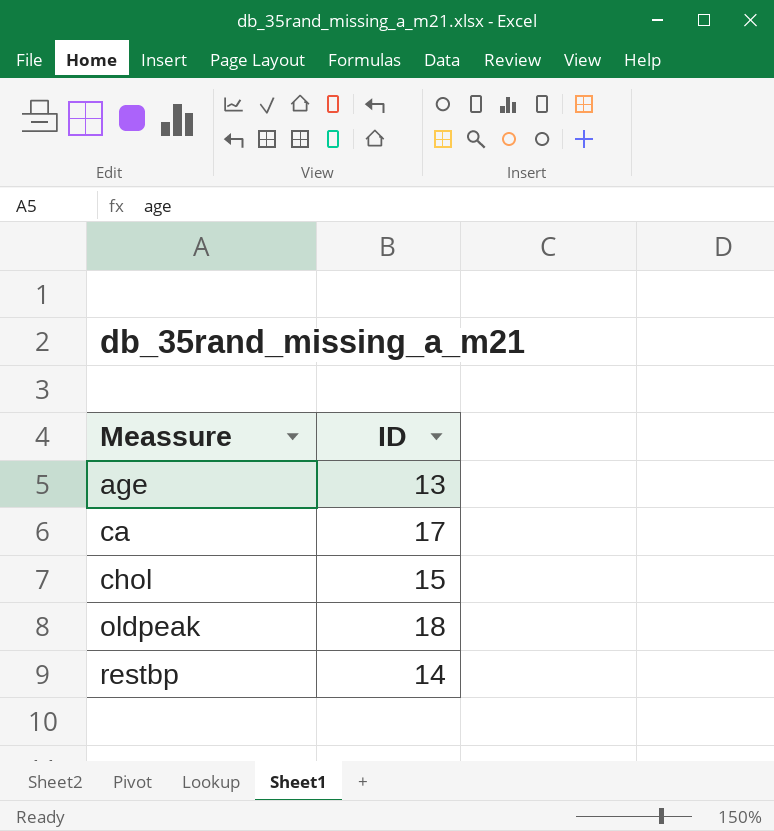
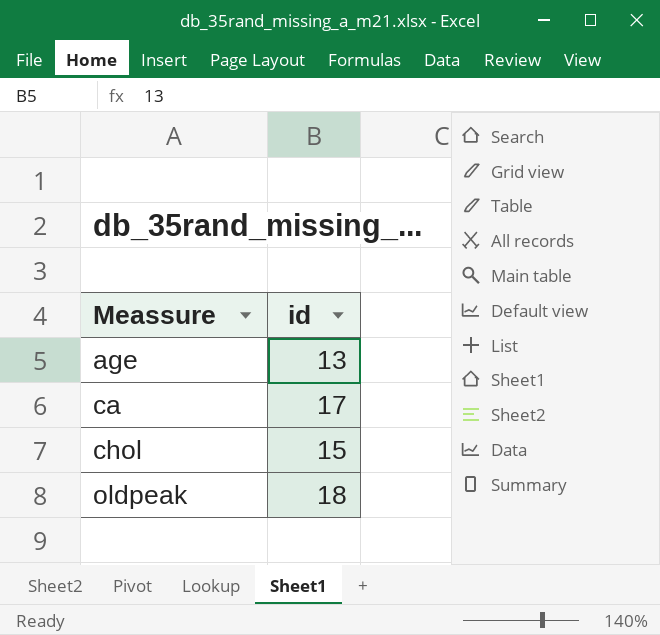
column name: ID -> id
row restbp: 14 -> none

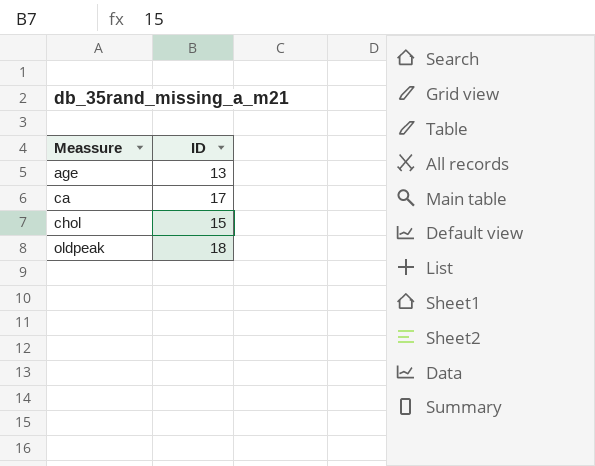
column name: id -> ID

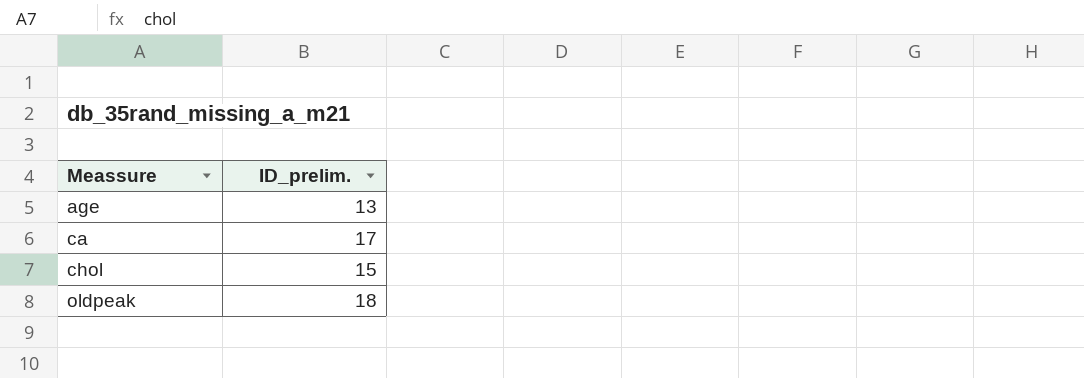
column name: ID -> ID_prelim.

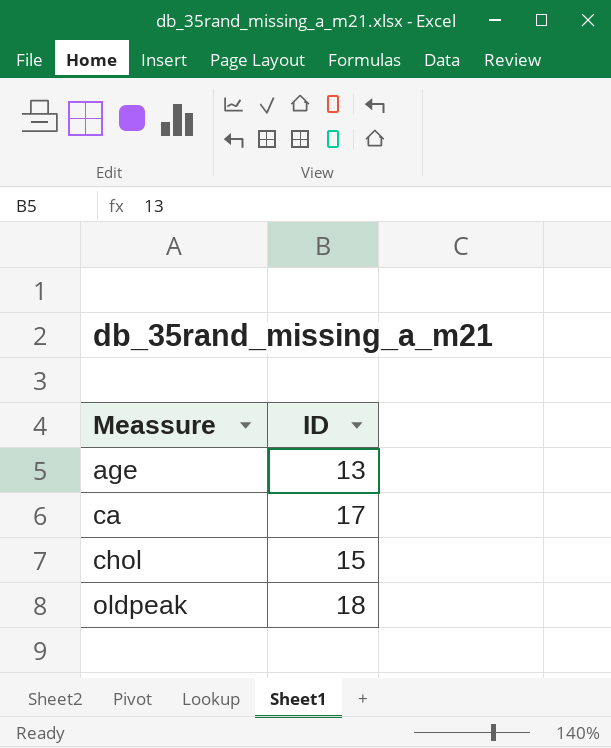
column name: ID_prelim. -> ID

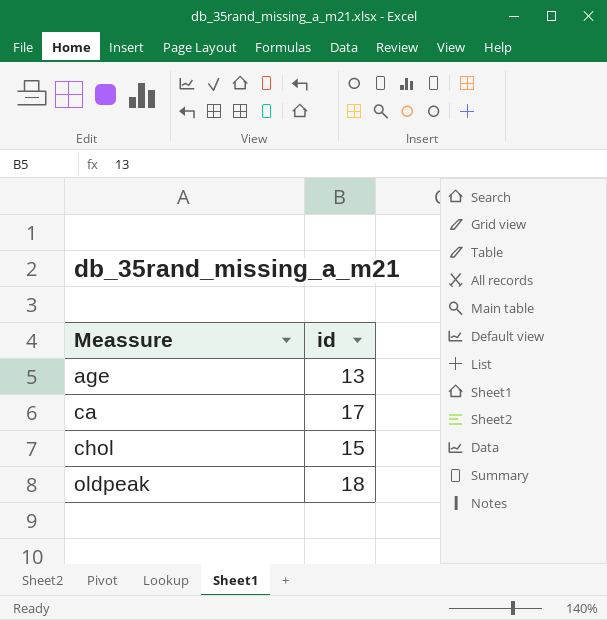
column name: ID -> id

